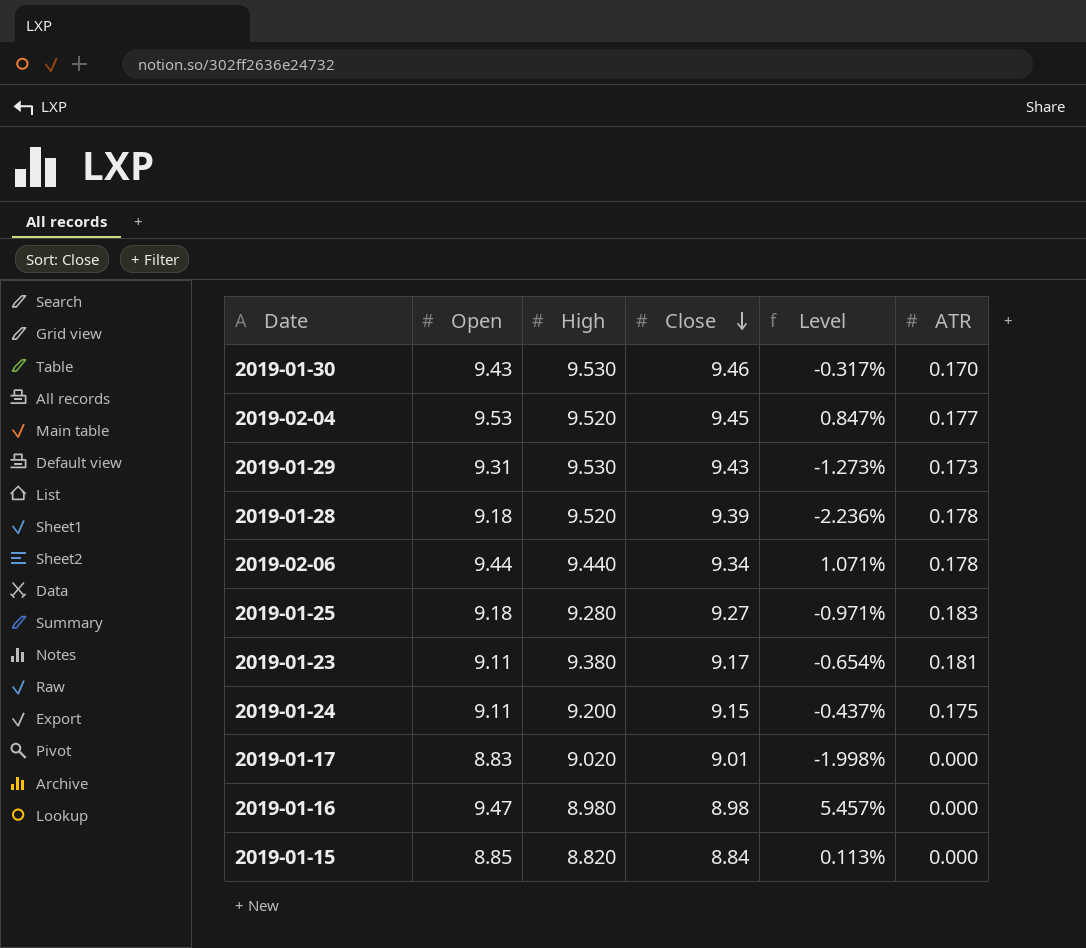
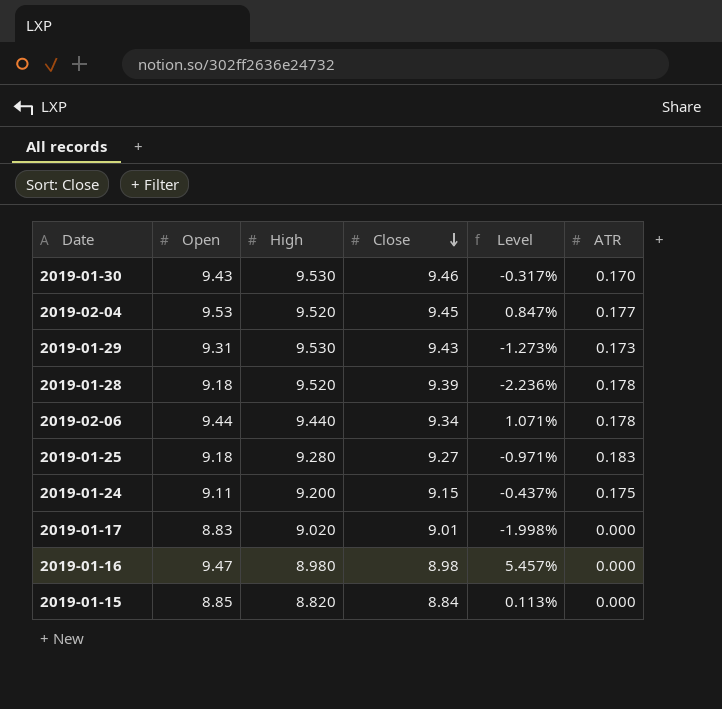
row 2019-01-23: 9.11 | 9.380 | 9.17 | -0.654% | 0.181 -> none

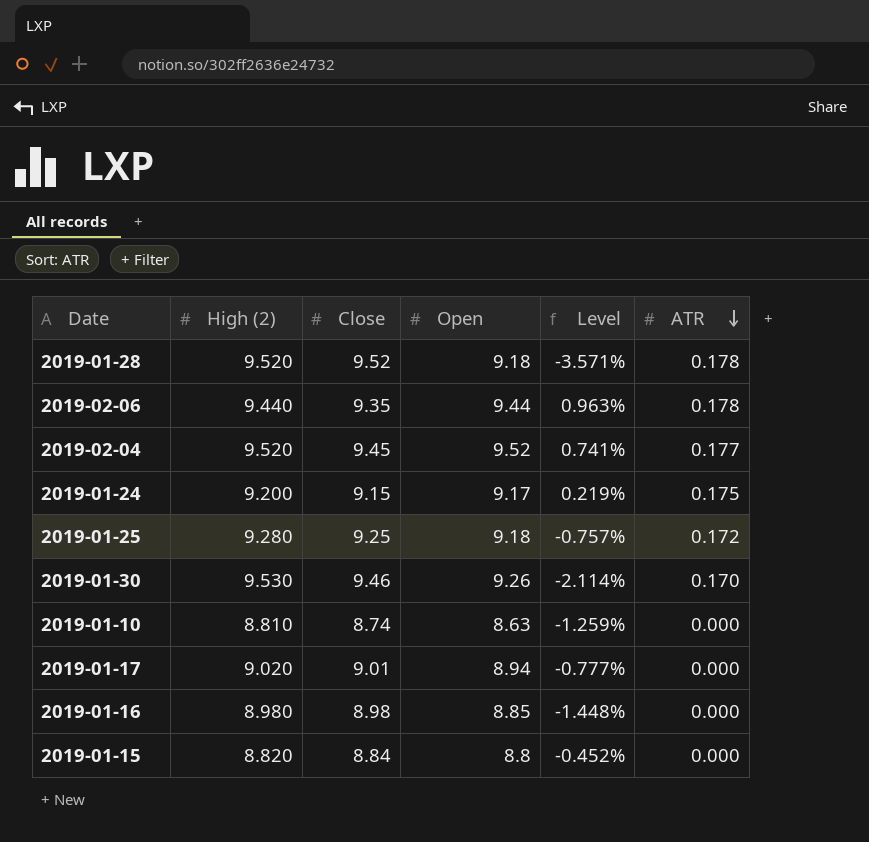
row order: Close descending -> ATR descending
column name: High -> High (2)
column Open | position: 2 -> 4
row 2019-01-29: 9.31 | 9.530 | 9.43 | -1.273% | 0.173 -> none
2019-01-28 | Close: 9.39 -> 9.52
2019-01-28 | Level: -2.236% -> -3.571%
2019-02-06 | Close: 9.34 -> 9.35
2019-02-06 | Level: 1.071% -> 0.963%
2019-02-04 | Open: 9.53 -> 9.52
2019-02-04 | Level: 0.847% -> 0.741%
2019-01-24 | Open: 9.11 -> 9.17
2019-01-24 | Level: -0.437% -> 0.219%
2019-01-25 | Close: 9.27 -> 9.25
2019-01-25 | Level: -0.971% -> -0.757%
2019-01-25 | ATR: 0.183 -> 0.172
2019-01-30 | Open: 9.43 -> 9.26
2019-01-30 | Level: -0.317% -> -2.114%
row 2019-01-10: none -> 8.810 | 8.74 | 8.63 | -1.259% | 0.000
2019-01-17 | Open: 8.83 -> 8.94
2019-01-17 | Level: -1.998% -> -0.777%
2019-01-16 | Open: 9.47 -> 8.85
2019-01-16 | Level: 5.457% -> -1.448%
2019-01-15 | Open: 8.85 -> 8.8
2019-01-15 | Level: 0.113% -> -0.452%

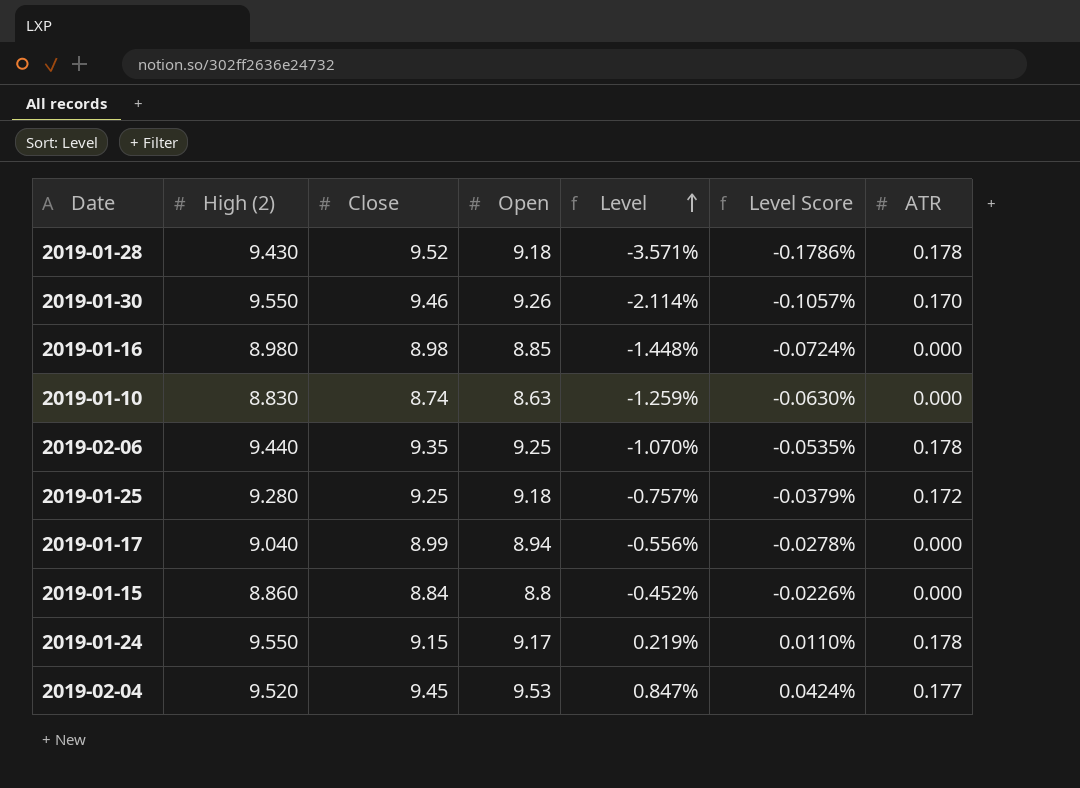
row order: ATR descending -> Level ascending
column Level Score | formula: none -> [Level] * 0.05
2019-01-28 | High (2): 9.520 -> 9.430
2019-01-30 | High (2): 9.530 -> 9.550
2019-01-10 | High (2): 8.810 -> 8.830
2019-02-06 | Open: 9.44 -> 9.25
2019-02-06 | Level: 0.963% -> -1.070%
2019-01-17 | High (2): 9.020 -> 9.040
2019-01-17 | Close: 9.01 -> 8.99
2019-01-17 | Level: -0.777% -> -0.556%
2019-01-15 | High (2): 8.820 -> 8.860
2019-01-24 | High (2): 9.200 -> 9.550
2019-01-24 | ATR: 0.175 -> 0.178
2019-02-04 | Open: 9.52 -> 9.53
2019-02-04 | Level: 0.741% -> 0.847%

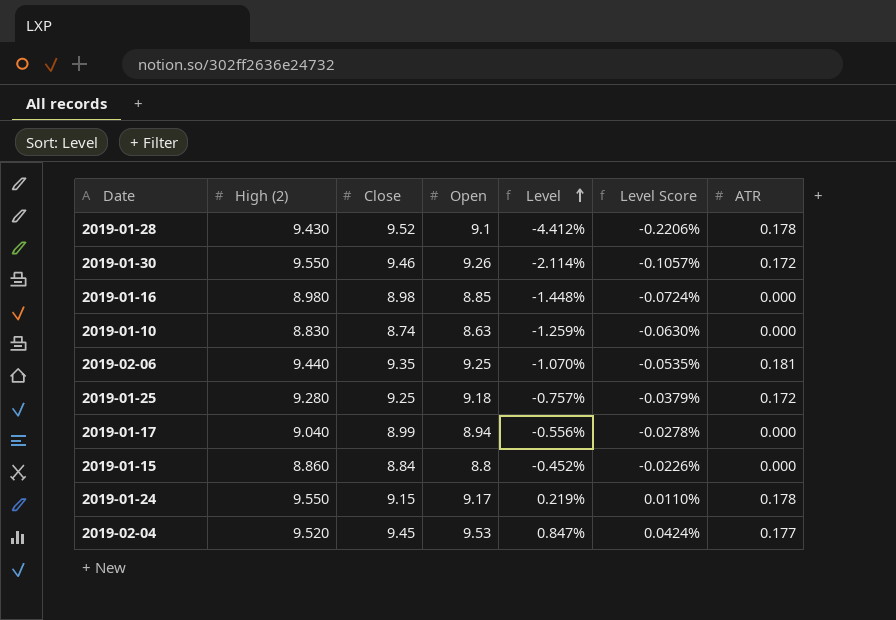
2019-01-28 | Open: 9.18 -> 9.1
2019-01-28 | Level: -3.571% -> -4.412%
2019-01-28 | Level Score: -0.1786% -> -0.2206%
2019-01-30 | ATR: 0.170 -> 0.172
2019-02-06 | ATR: 0.178 -> 0.181

